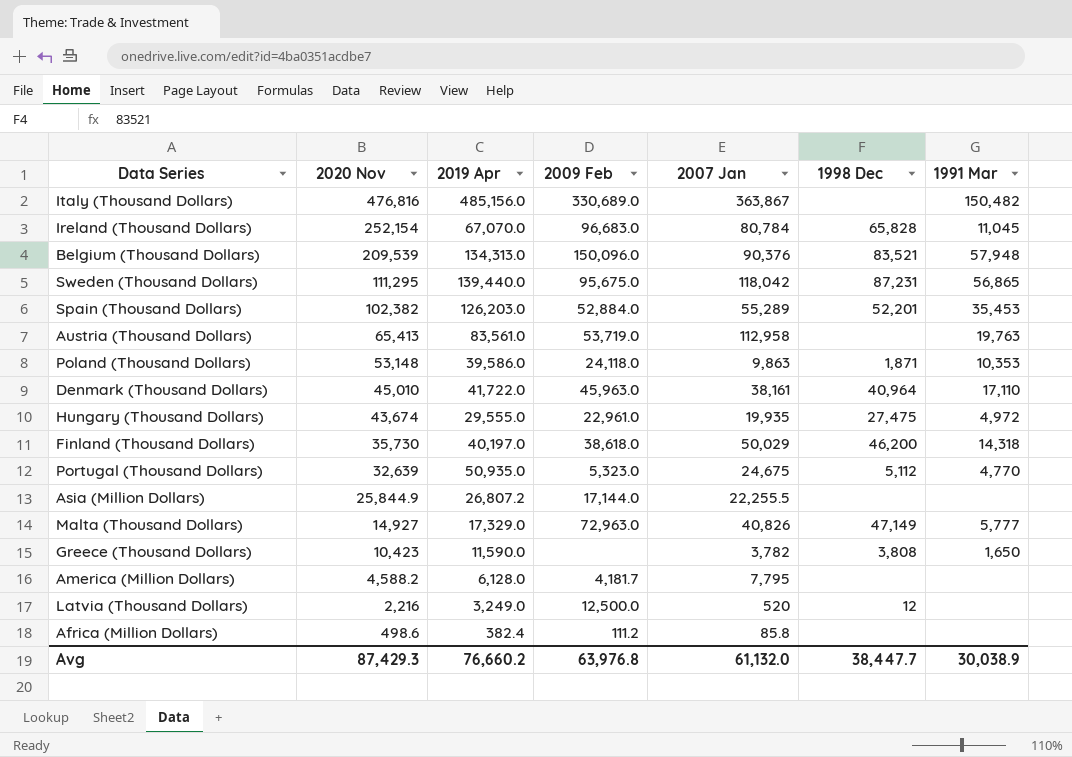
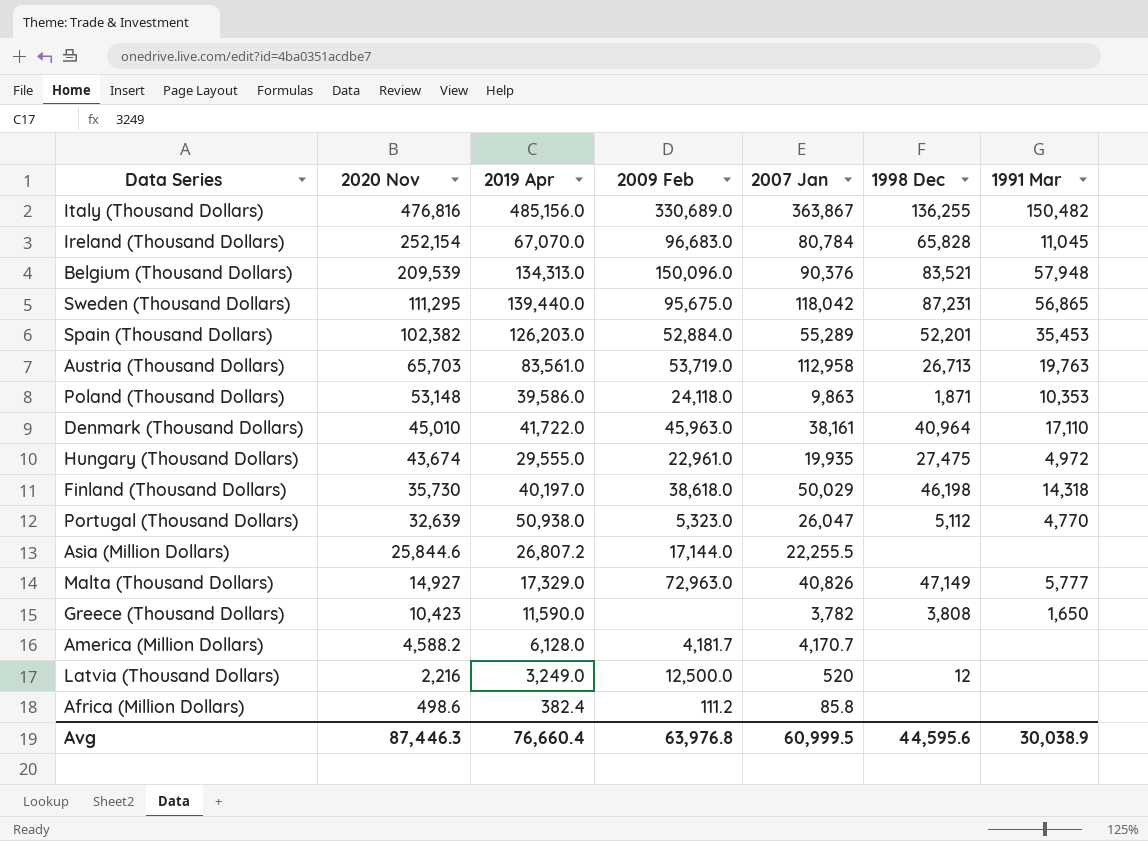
Italy (Thousand Dollars) | 1998 Dec: none -> 136,255
Austria (Thousand Dollars) | 2020 Nov: 65,413 -> 65,703
Austria (Thousand Dollars) | 1998 Dec: none -> 26,713
Finland (Thousand Dollars) | 1998 Dec: 46,200 -> 46,198
Portugal (Thousand Dollars) | 2019 Apr: 50,935.0 -> 50,938.0
Portugal (Thousand Dollars) | 2007 Jan: 24,675 -> 26,047
Asia (Million Dollars) | 2020 Nov: 25,844.9 -> 25,844.6
America (Million Dollars) | 2007 Jan: 7,795 -> 4,170.7
Avg | 2020 Nov: 87,429.3 -> 87,446.3
Avg | 2019 Apr: 76,660.2 -> 76,660.4
Avg | 2007 Jan: 61,132.0 -> 60,999.5
Avg | 1998 Dec: 38,447.7 -> 44,595.6

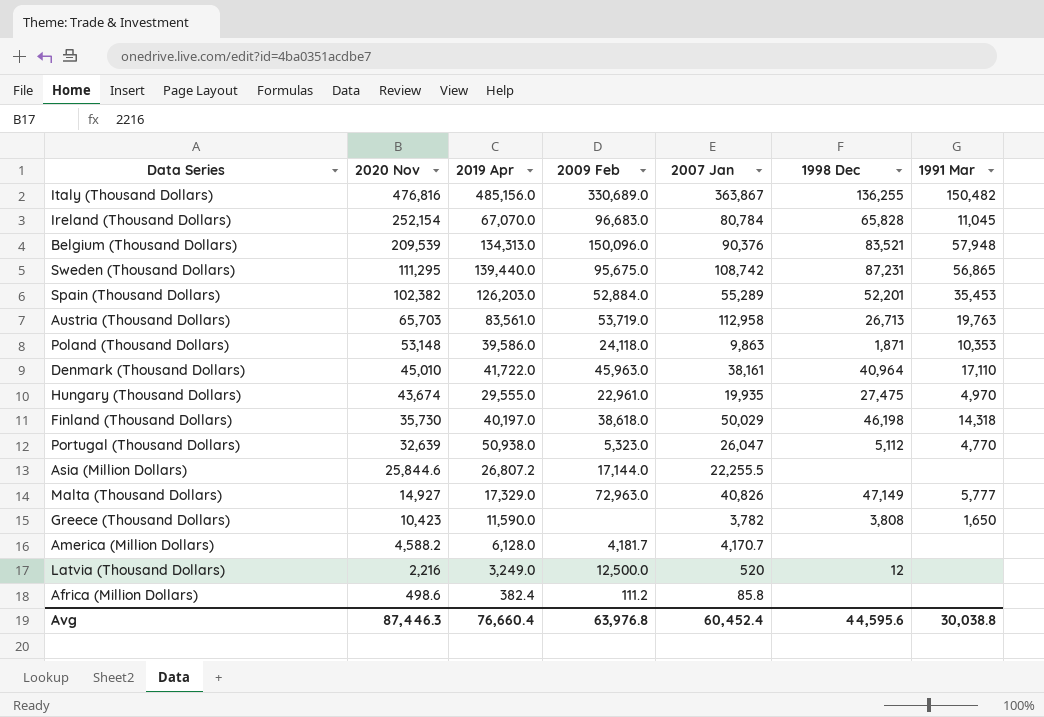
Sweden (Thousand Dollars) | 2007 Jan: 118,042 -> 108,742
Hungary (Thousand Dollars) | 1991 Mar: 4,972 -> 4,970
Avg | 2007 Jan: 60,999.5 -> 60,452.4
Avg | 1991 Mar: 30,038.9 -> 30,038.8

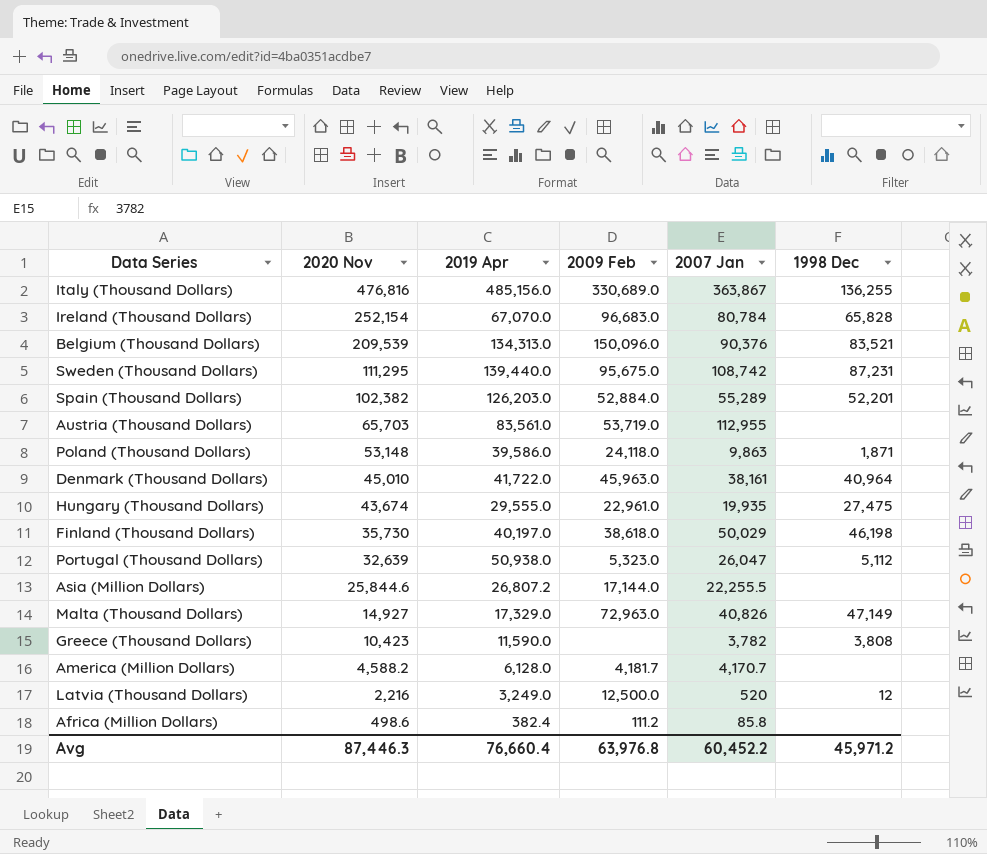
column 1991 Mar | position: 7 -> none
Austria (Thousand Dollars) | 2007 Jan: 112,958 -> 112,955
Austria (Thousand Dollars) | 1998 Dec: 26,713 -> none
Avg | 2007 Jan: 60,452.4 -> 60,452.2
Avg | 1998 Dec: 44,595.6 -> 45,971.2

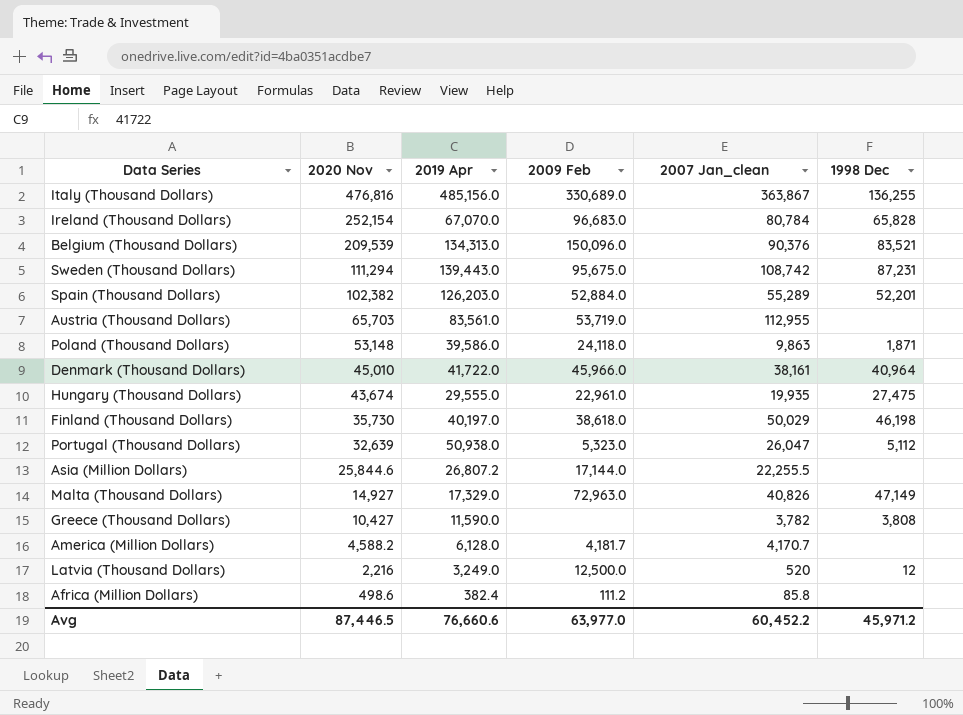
column name: 2007 Jan -> 2007 Jan_clean
Sweden (Thousand Dollars) | 2020 Nov: 111,295 -> 111,294
Sweden (Thousand Dollars) | 2019 Apr: 139,440.0 -> 139,443.0
Denmark (Thousand Dollars) | 2009 Feb: 45,963.0 -> 45,966.0
Greece (Thousand Dollars) | 2020 Nov: 10,423 -> 10,427
Avg | 2020 Nov: 87,446.3 -> 87,446.5
Avg | 2019 Apr: 76,660.4 -> 76,660.6
Avg | 2009 Feb: 63,976.8 -> 63,977.0

